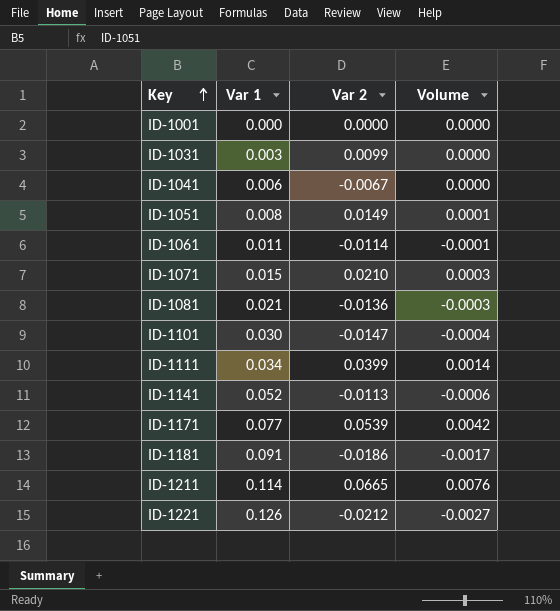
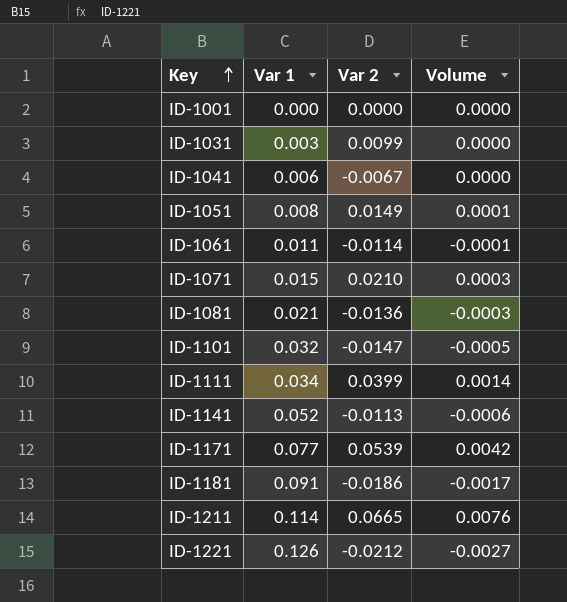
ID-1101 | Var 1: 0.030 -> 0.032
ID-1101 | Volume: -0.0004 -> -0.0005

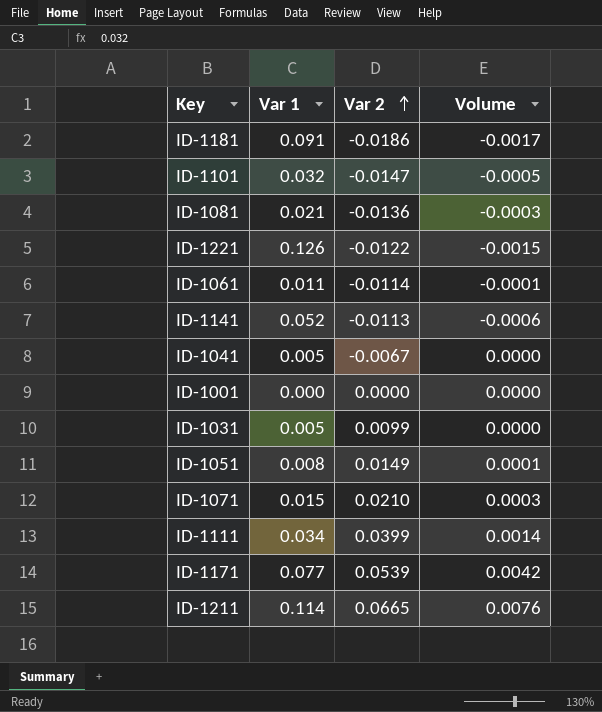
row order: Key ascending -> Var 2 ascending
ID-1221 | Var 2: -0.0212 -> -0.0122
ID-1221 | Volume: -0.0027 -> -0.0015
ID-1041 | Var 1: 0.006 -> 0.005
ID-1031 | Var 1: 0.003 -> 0.005

